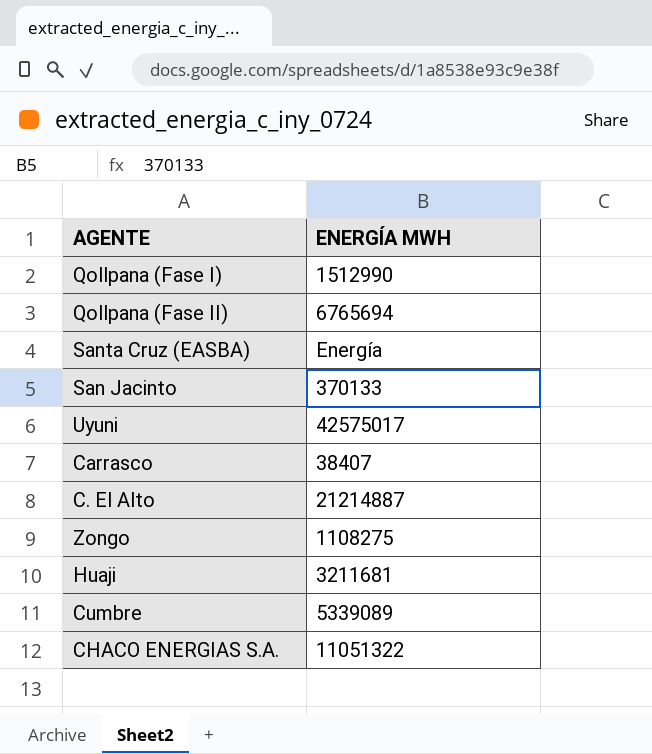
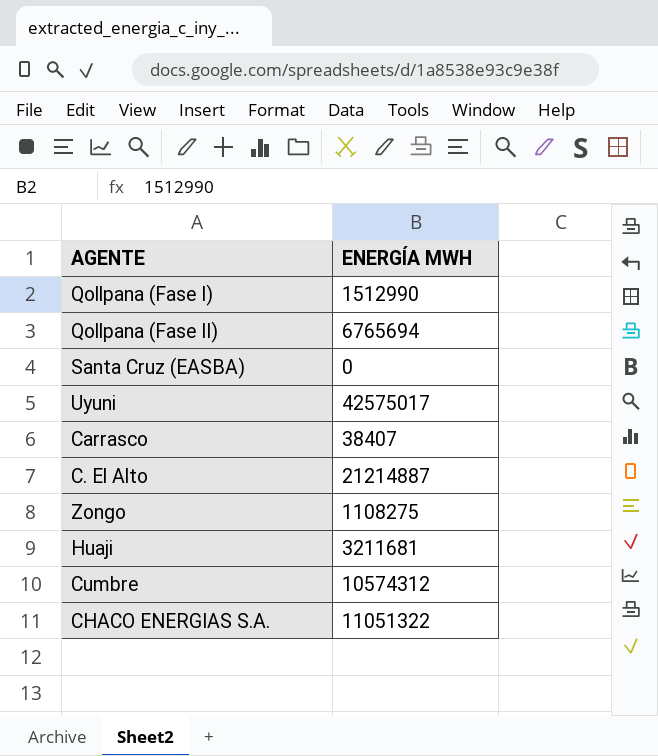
row San Jacinto: 370133 -> none
Santa Cruz (EASBA) | ENERGÍA MWH: Energía -> 0
Cumbre | ENERGÍA MWH: 5339089 -> 10574312

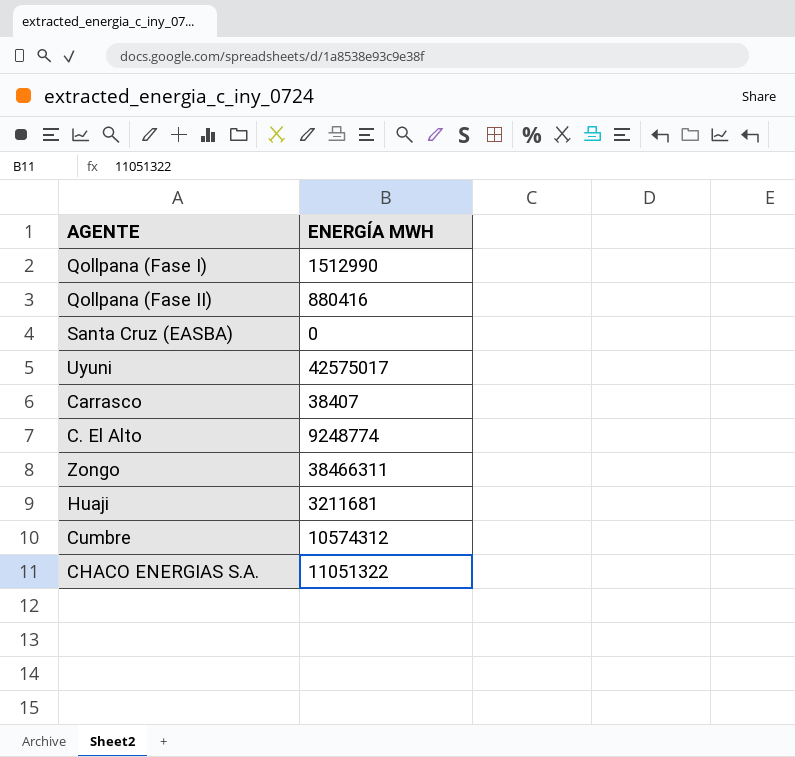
Qollpana (Fase II) | ENERGÍA MWH: 6765694 -> 880416
C. El Alto | ENERGÍA MWH: 21214887 -> 9248774
Zongo | ENERGÍA MWH: 1108275 -> 38466311

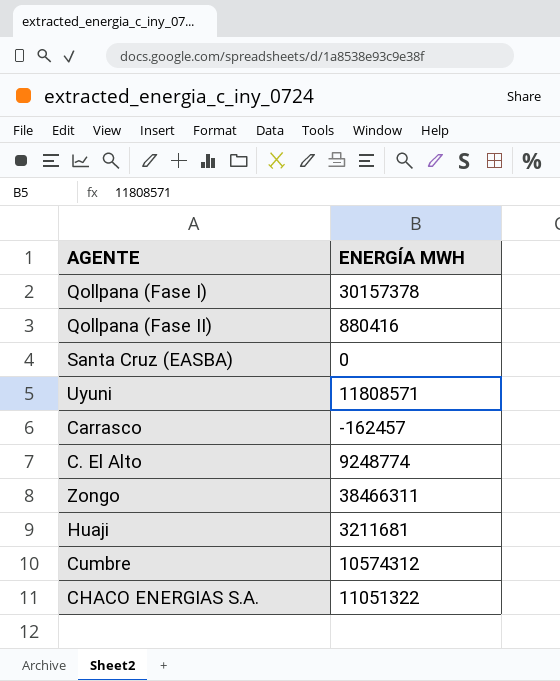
Qollpana (Fase I) | ENERGÍA MWH: 1512990 -> 30157378
Uyuni | ENERGÍA MWH: 42575017 -> 11808571
Carrasco | ENERGÍA MWH: 38407 -> -162457

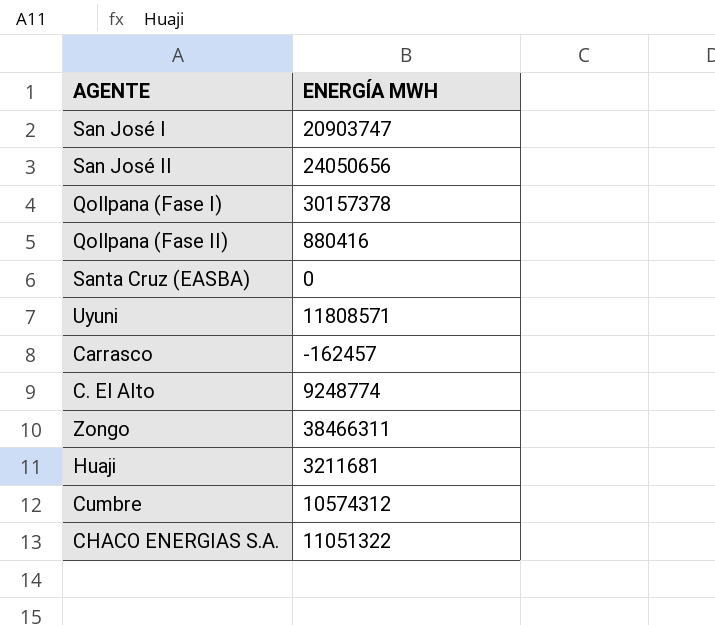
row San José I: none -> 20903747
row San José II: none -> 24050656

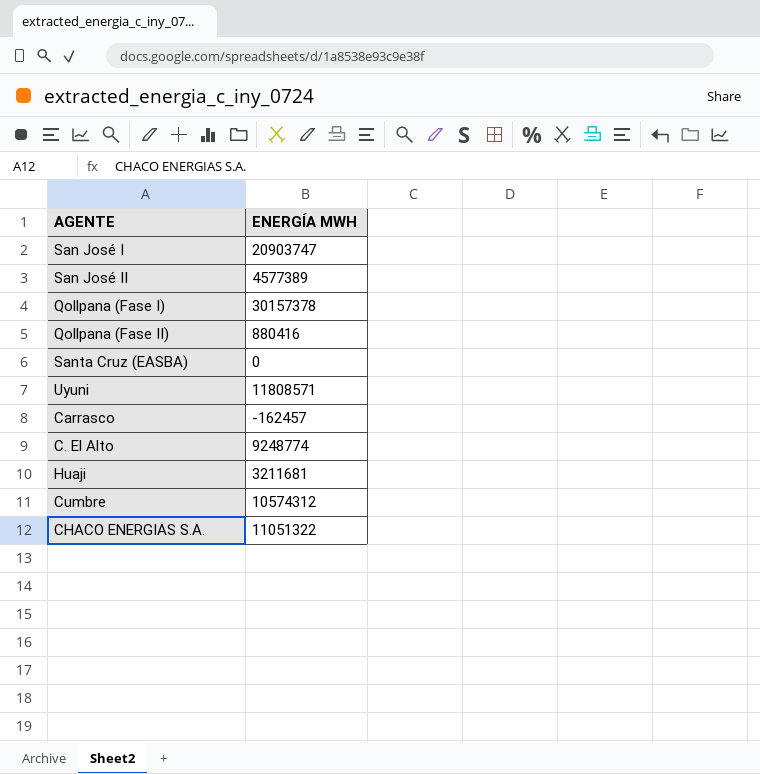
row Zongo: 38466311 -> none
San José II | ENERGÍA MWH: 24050656 -> 4577389

